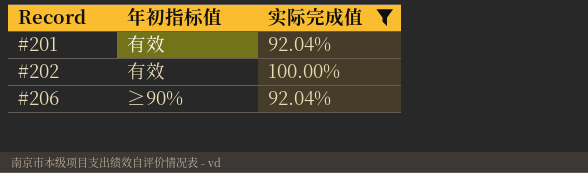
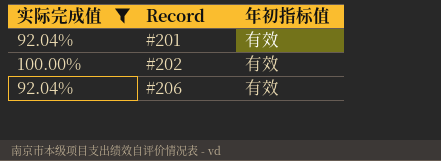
column 实际完成值 | position: 3 -> 1
#206 | 年初指标值: ≥90% -> 有效

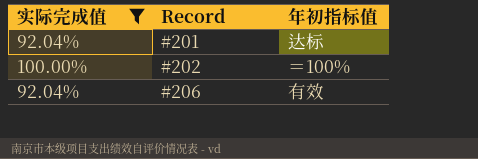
#201 | 年初指标值: 有效 -> 达标
#202 | 年初指标值: 有效 -> ＝100%

